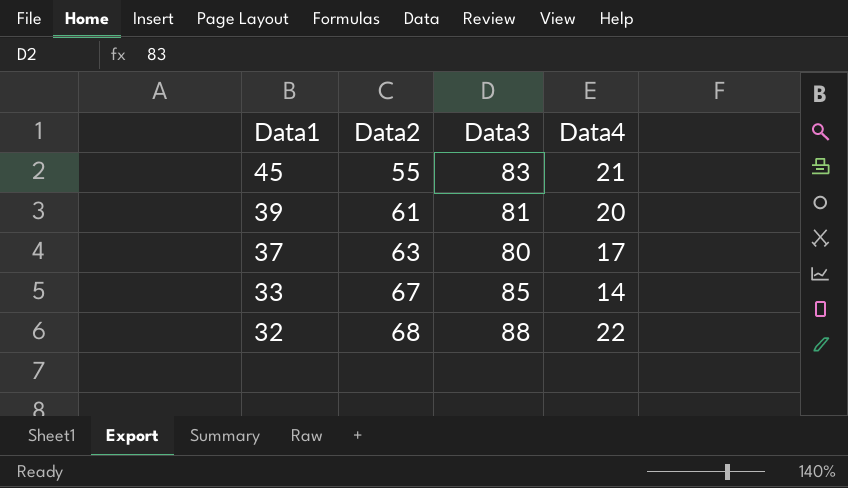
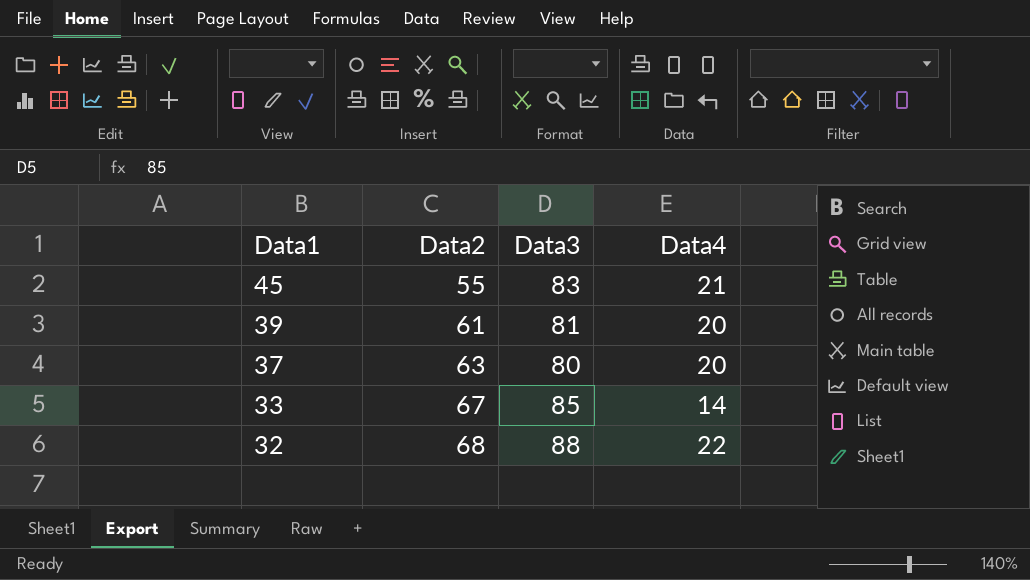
37 | Data4: 17 -> 20

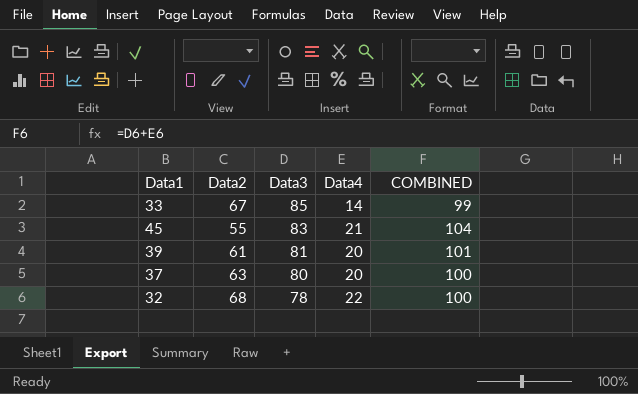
row order: Data1 descending -> Data3 descending
column COMBINED | formula: none -> [Data3] + [Data4]
32 | Data3: 88 -> 78

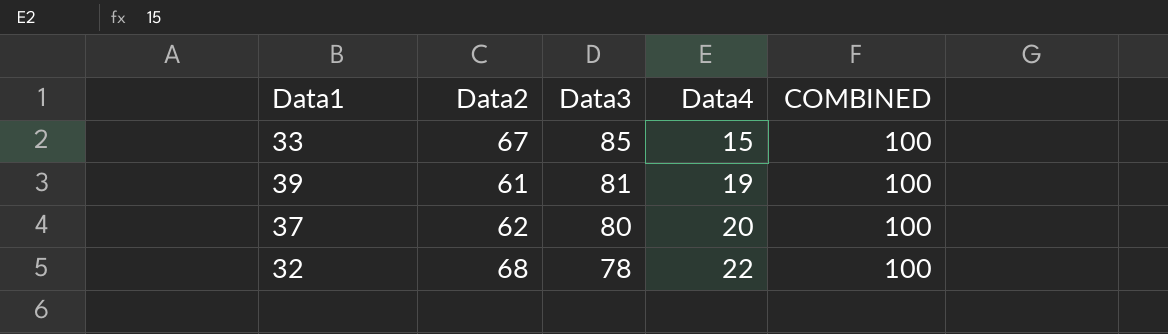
row 45: 55 | 83 | 21 | 104 -> none
33 | Data4: 14 -> 15
33 | COMBINED: 99 -> 100
39 | Data4: 20 -> 19
39 | COMBINED: 101 -> 100
37 | Data2: 63 -> 62

